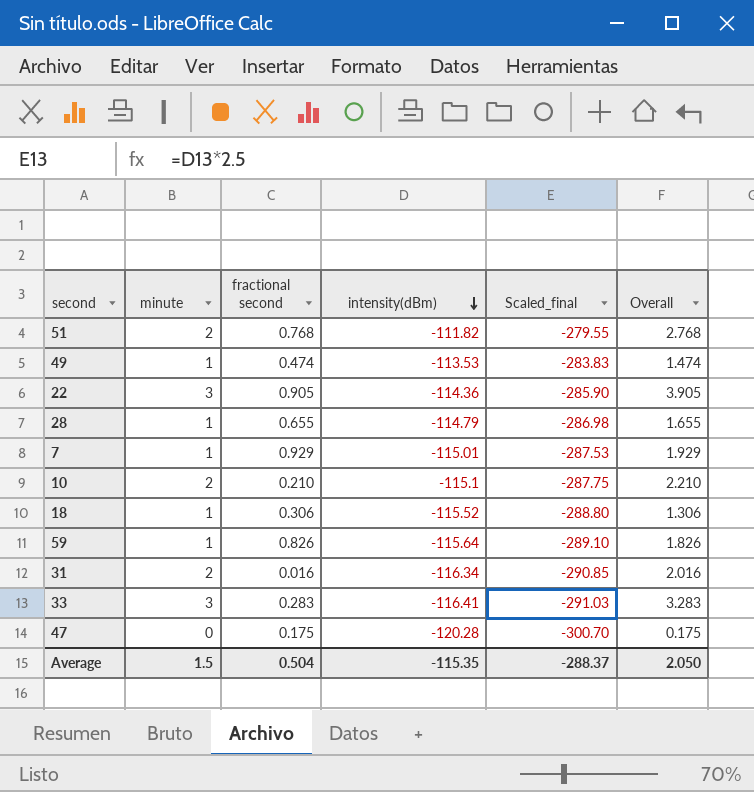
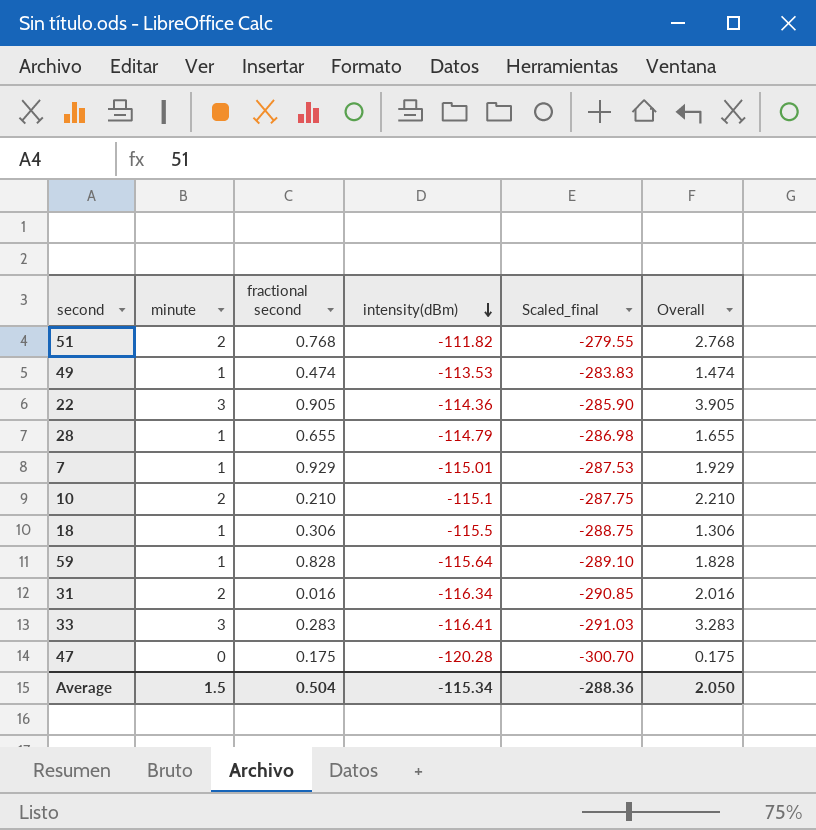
18 | intensity(dBm): -115.52 -> -115.5
18 | Scaled_final: -288.80 -> -288.75
59 | fractional second: 0.826 -> 0.828
59 | Overall: 1.826 -> 1.828
Average | intensity(dBm): -115.35 -> -115.34
Average | Scaled_final: -288.37 -> -288.36

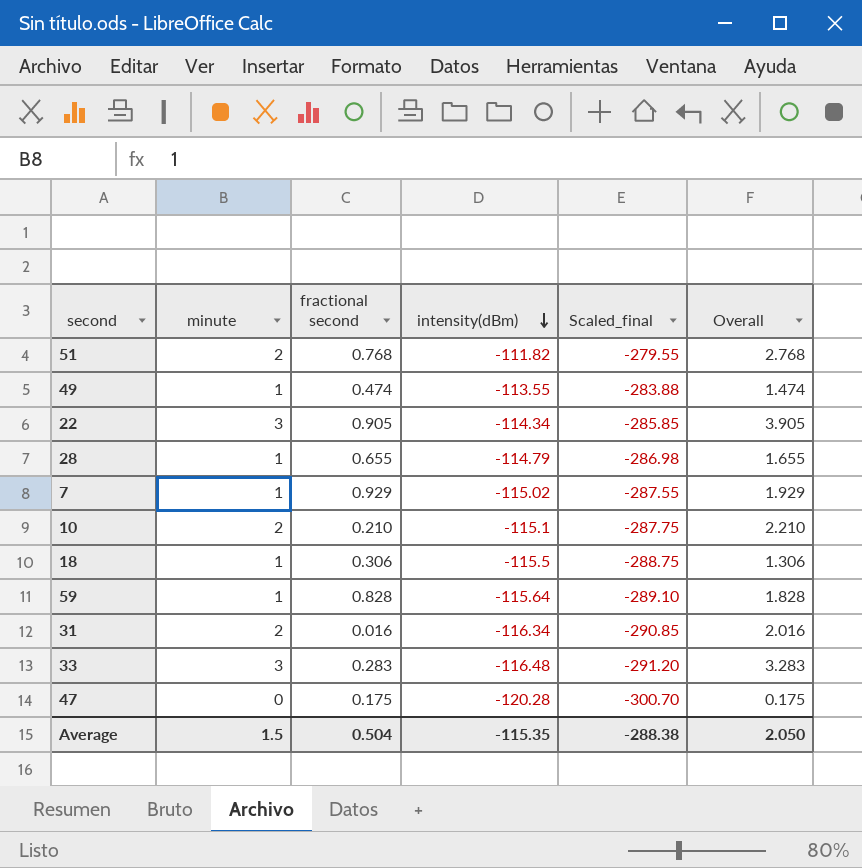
49 | intensity(dBm): -113.53 -> -113.55
49 | Scaled_final: -283.83 -> -283.88
22 | intensity(dBm): -114.36 -> -114.34
22 | Scaled_final: -285.90 -> -285.85
7 | intensity(dBm): -115.01 -> -115.02
7 | Scaled_final: -287.53 -> -287.55
33 | intensity(dBm): -116.41 -> -116.48
33 | Scaled_final: -291.03 -> -291.20
Average | intensity(dBm): -115.34 -> -115.35
Average | Scaled_final: -288.36 -> -288.38

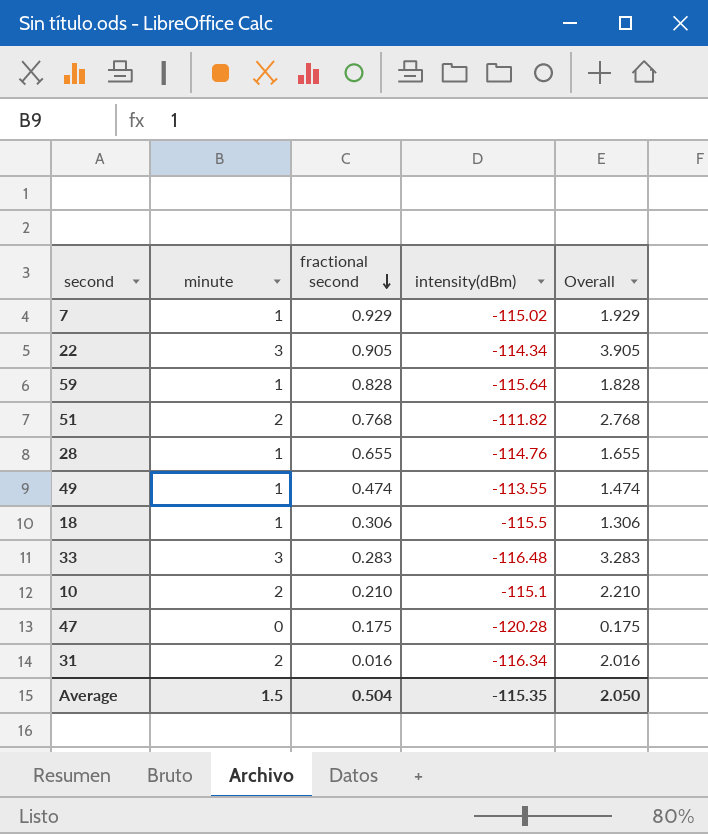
row order: intensity(dBm) descending -> fractional second descending
column Scaled_final | formula: [intensity(dBm)] * 2.5 -> none
28 | intensity(dBm): -114.79 -> -114.76

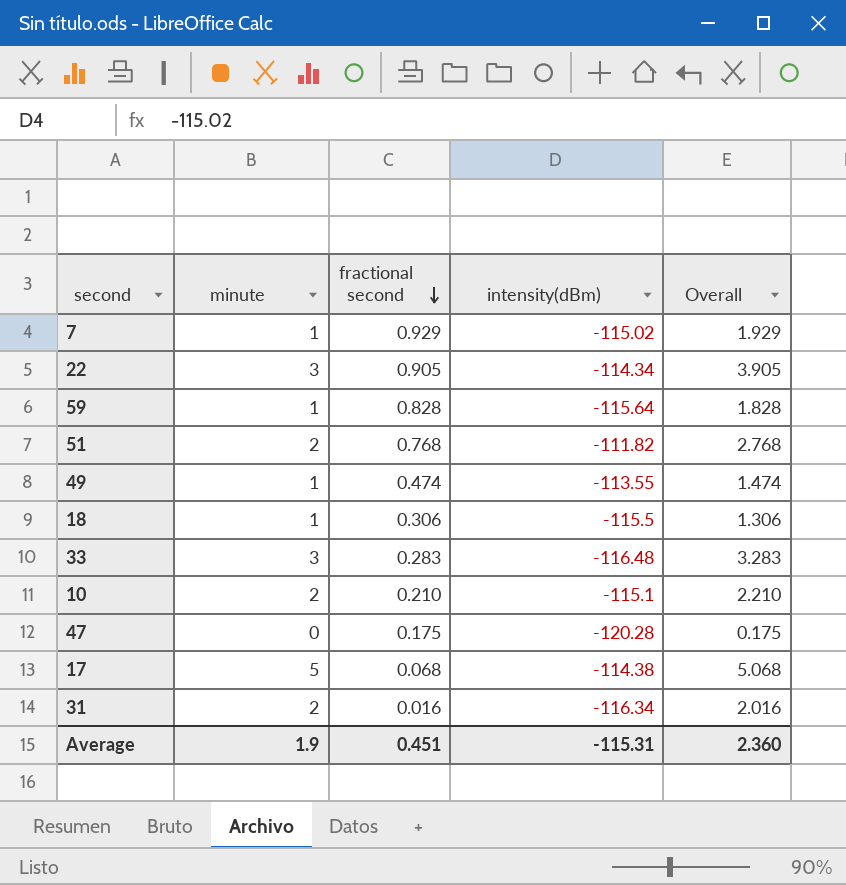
row 28: 1 | 0.655 | -114.76 | 1.655 -> none
row 17: none -> 5 | 0.068 | -114.38 | 5.068
Average | minute: 1.5 -> 1.9
Average | fractional second: 0.504 -> 0.451
Average | intensity(dBm): -115.35 -> -115.31
Average | Overall: 2.050 -> 2.360

